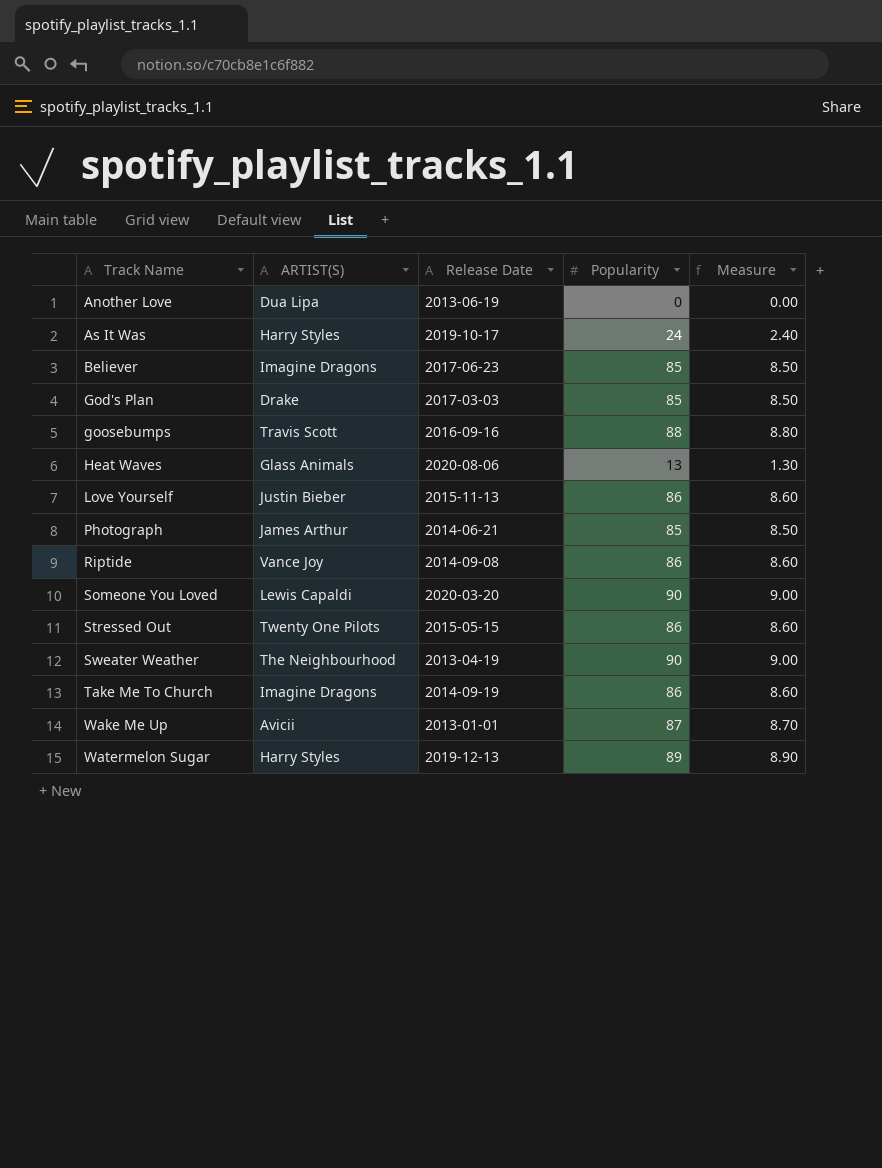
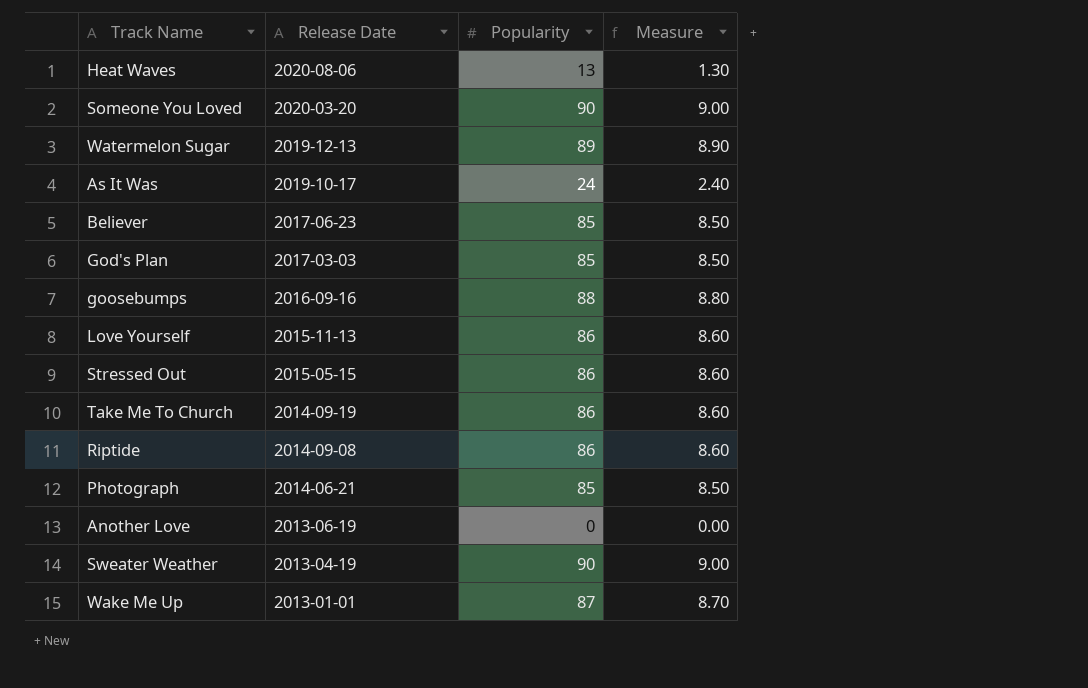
row order: Track Name ascending -> Release Date descending
column ARTIST(S) | position: 2 -> none

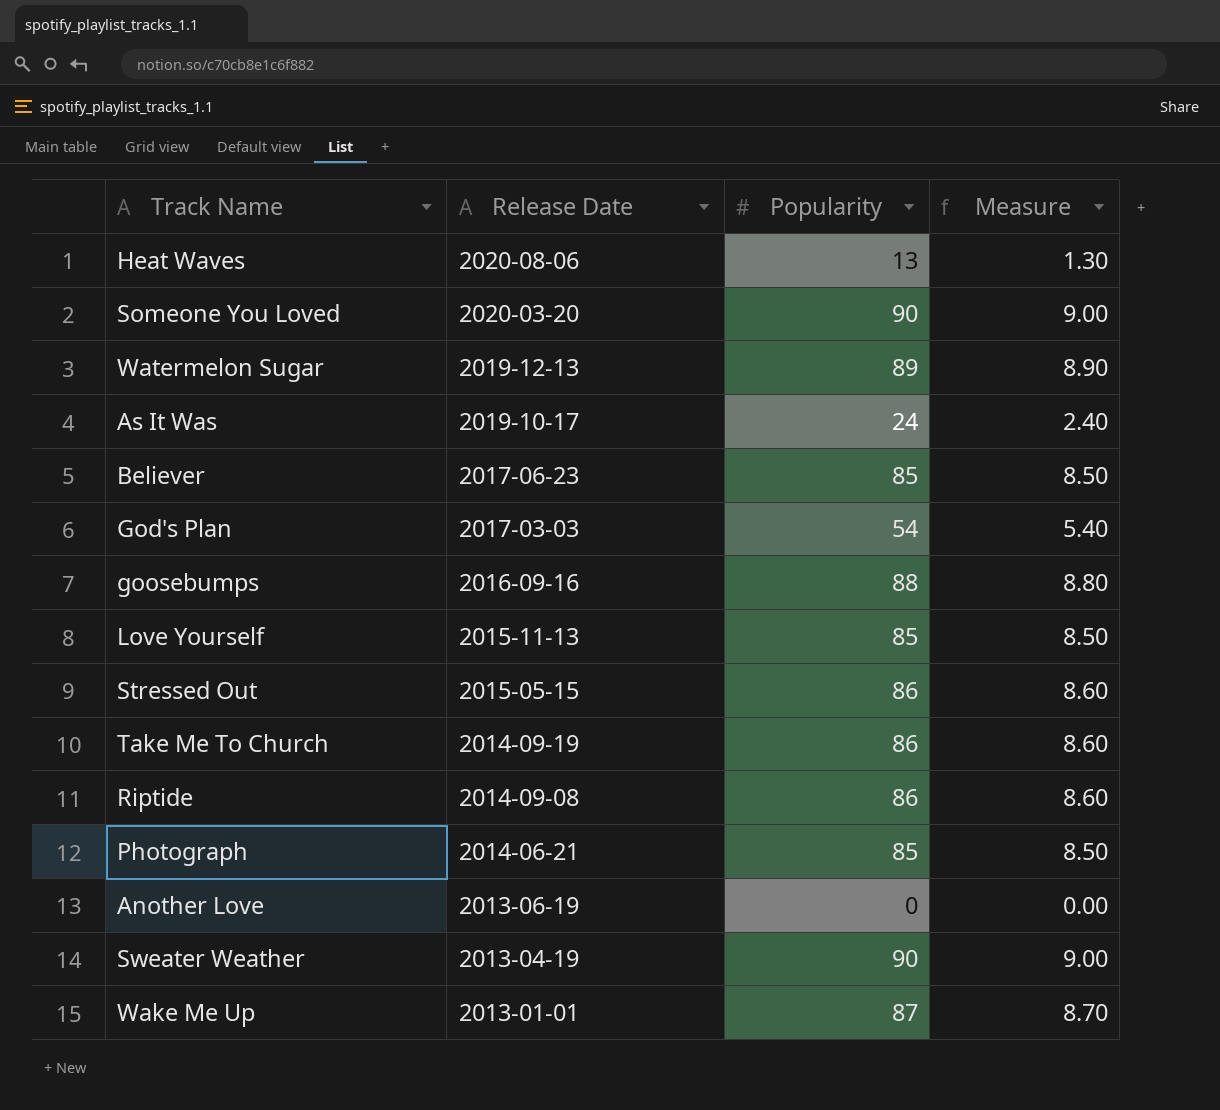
God's Plan | Popularity: 85 -> 54
God's Plan | Measure: 8.50 -> 5.40
Love Yourself | Popularity: 86 -> 85
Love Yourself | Measure: 8.60 -> 8.50

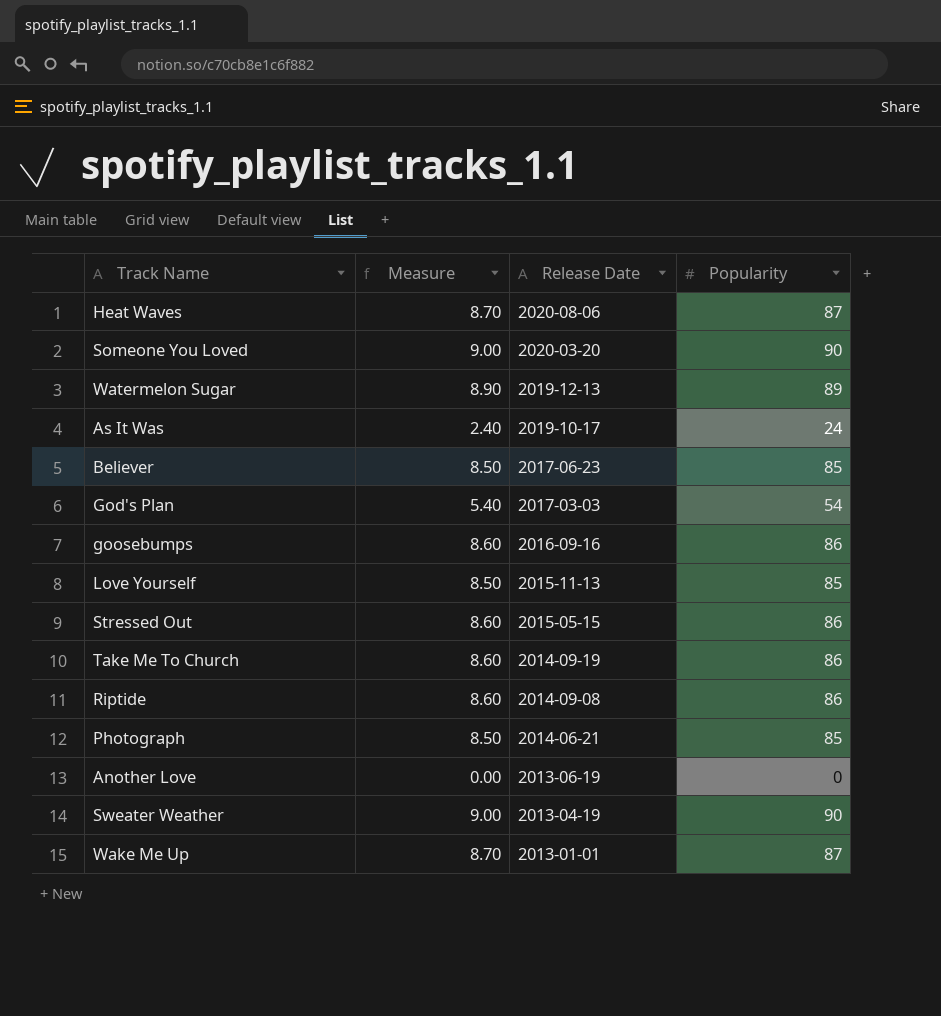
column Measure | position: 4 -> 2
Heat Waves | Measure: 1.30 -> 8.70
Heat Waves | Popularity: 13 -> 87
goosebumps | Measure: 8.80 -> 8.60
goosebumps | Popularity: 88 -> 86

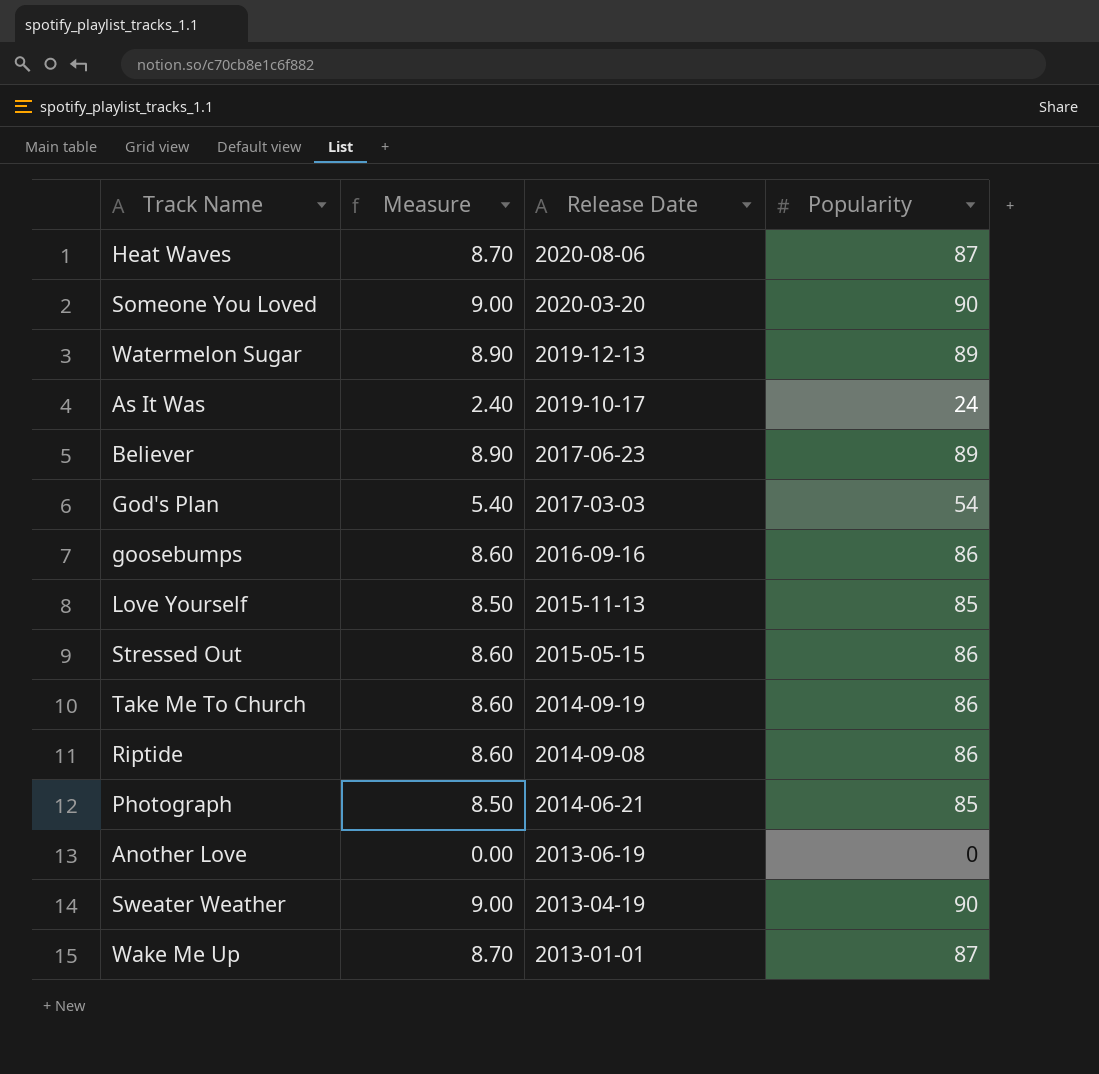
Believer | Measure: 8.50 -> 8.90
Believer | Popularity: 85 -> 89

